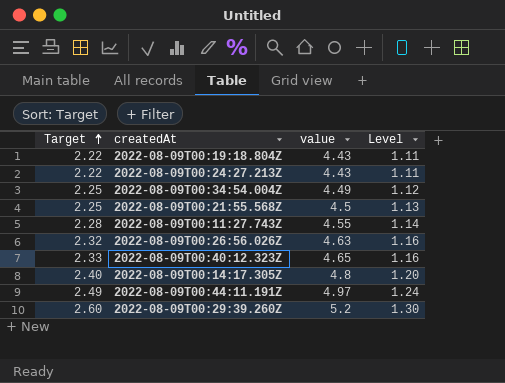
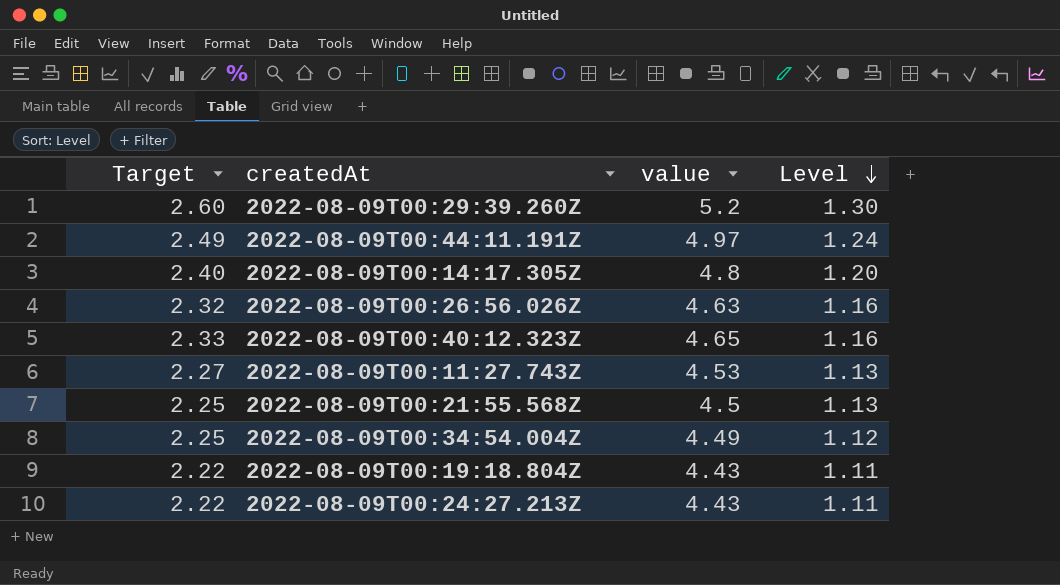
row order: Target ascending -> Level descending
2022-08-09T00:11:27.743Z | Target: 2.28 -> 2.27
2022-08-09T00:11:27.743Z | value: 4.55 -> 4.53
2022-08-09T00:11:27.743Z | Level: 1.14 -> 1.13

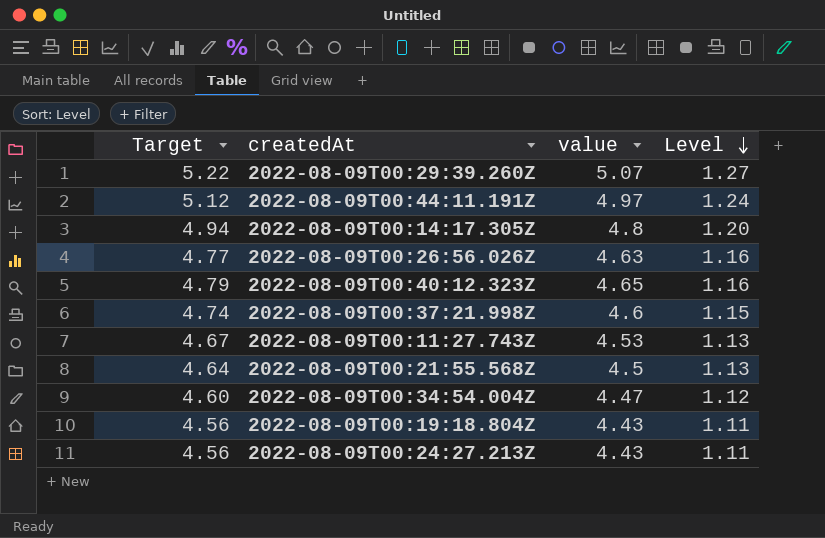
column Target | formula: [value] * 0.5 -> [value] * 1.03
2022-08-09T00:29:39.260Z | value: 5.2 -> 5.07
2022-08-09T00:29:39.260Z | Level: 1.30 -> 1.27
row 2022-08-09T00:37:21.998Z: none -> 4.74 | 4.6 | 1.15
2022-08-09T00:34:54.004Z | value: 4.49 -> 4.47

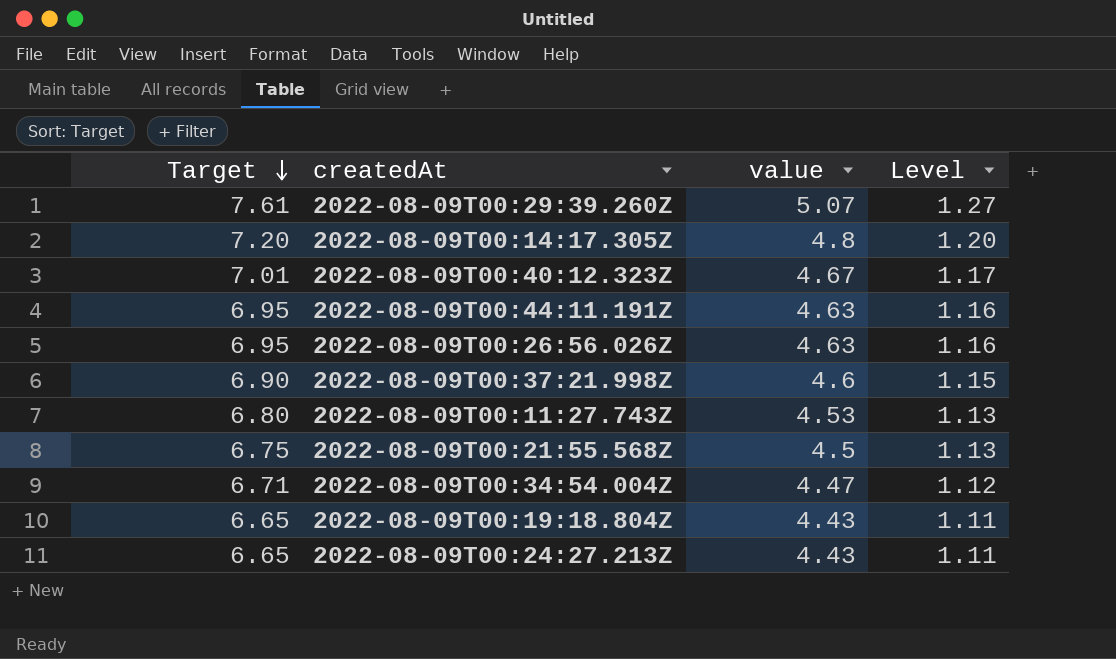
row order: Level descending -> Target descending
column Target | formula: [value] * 1.03 -> [value] * 1.5
2022-08-09T00:40:12.323Z | value: 4.65 -> 4.67
2022-08-09T00:40:12.323Z | Level: 1.16 -> 1.17
2022-08-09T00:44:11.191Z | value: 4.97 -> 4.63
2022-08-09T00:44:11.191Z | Level: 1.24 -> 1.16

